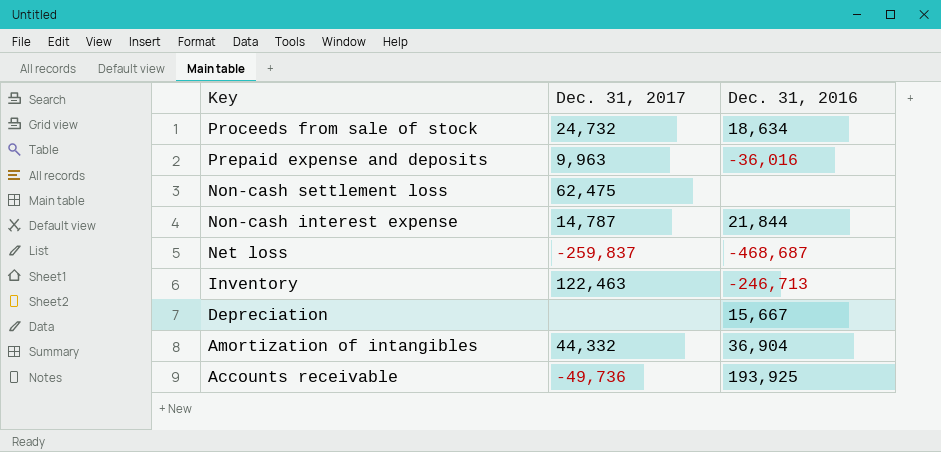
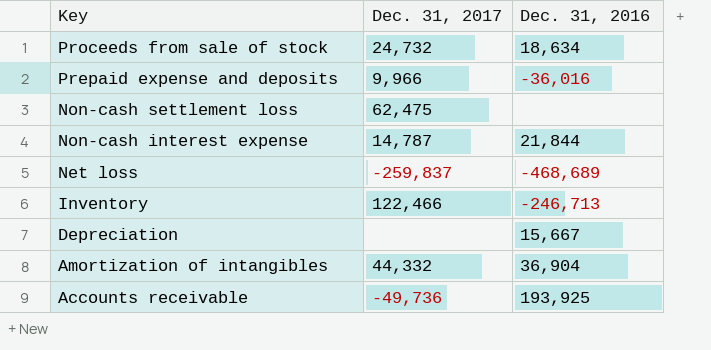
Prepaid expense and deposits | Dec. 31, 2017: 9,963 -> 9,966
Net loss | Dec. 31, 2016: -468,687 -> -468,689
Inventory | Dec. 31, 2017: 122,463 -> 122,466

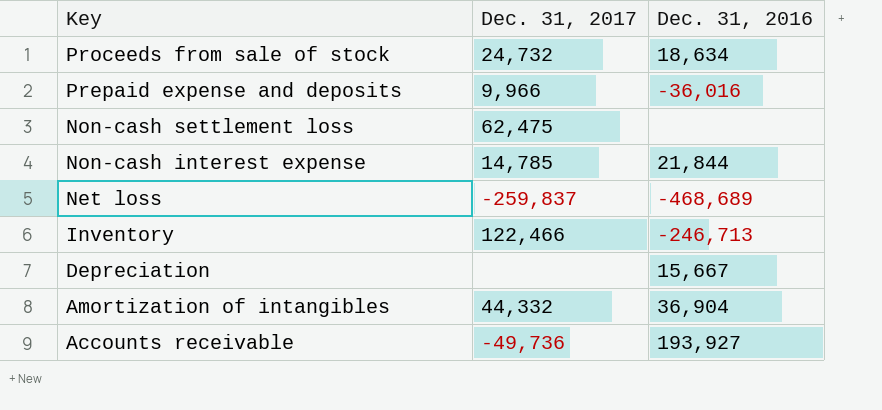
Non-cash interest expense | Dec. 31, 2017: 14,787 -> 14,785
Accounts receivable | Dec. 31, 2016: 193,925 -> 193,927

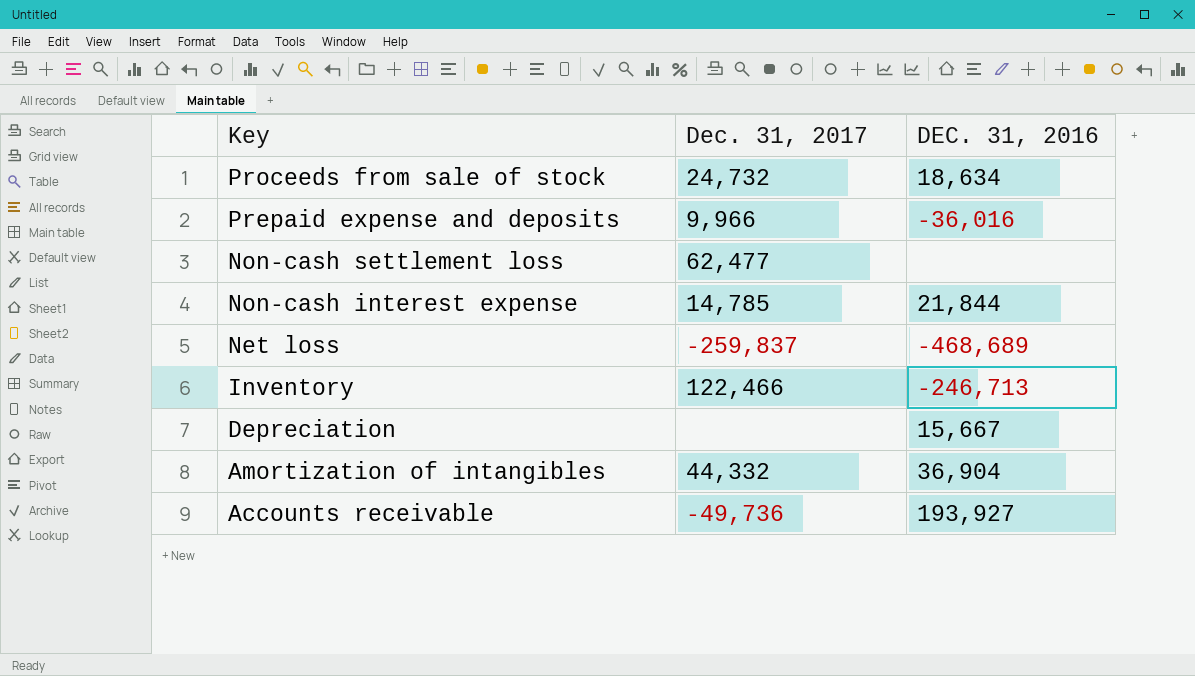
column name: Dec. 31, 2016 -> DEC. 31, 2016
Non-cash settlement loss | Dec. 31, 2017: 62,475 -> 62,477

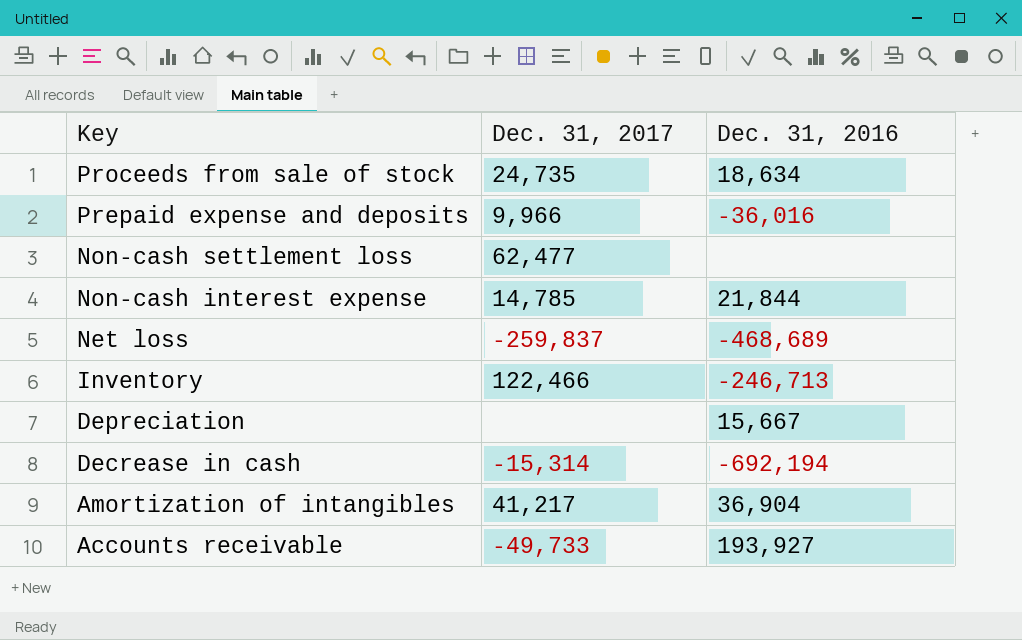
column name: DEC. 31, 2016 -> Dec. 31, 2016
Proceeds from sale of stock | Dec. 31, 2017: 24,732 -> 24,735
row Decrease in cash: none -> -15,314 | -692,194
Amortization of intangibles | Dec. 31, 2017: 44,332 -> 41,217
Accounts receivable | Dec. 31, 2017: -49,736 -> -49,733

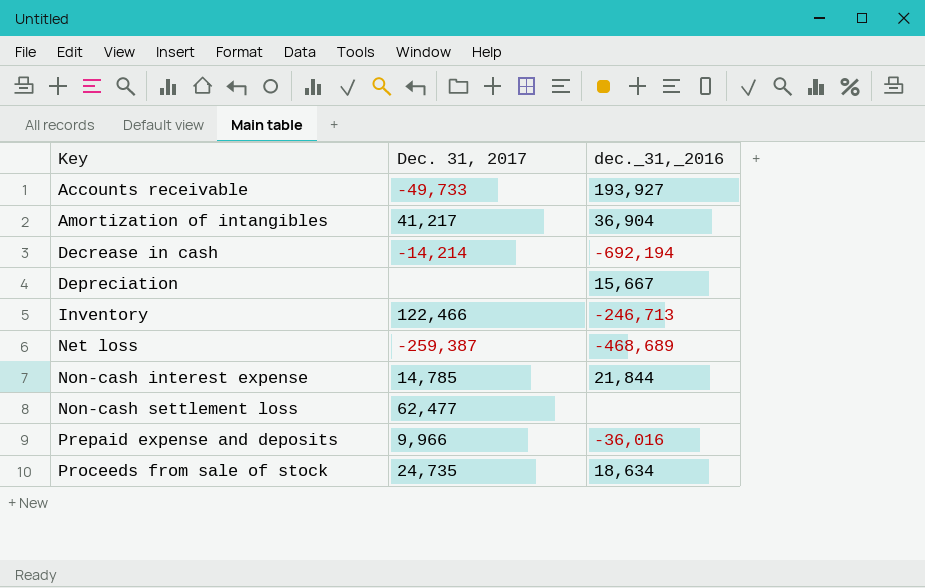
row order: Key descending -> Key ascending
column name: Dec. 31, 2016 -> dec._31,_2016
Decrease in cash | Dec. 31, 2017: -15,314 -> -14,214
Net loss | Dec. 31, 2017: -259,837 -> -259,387

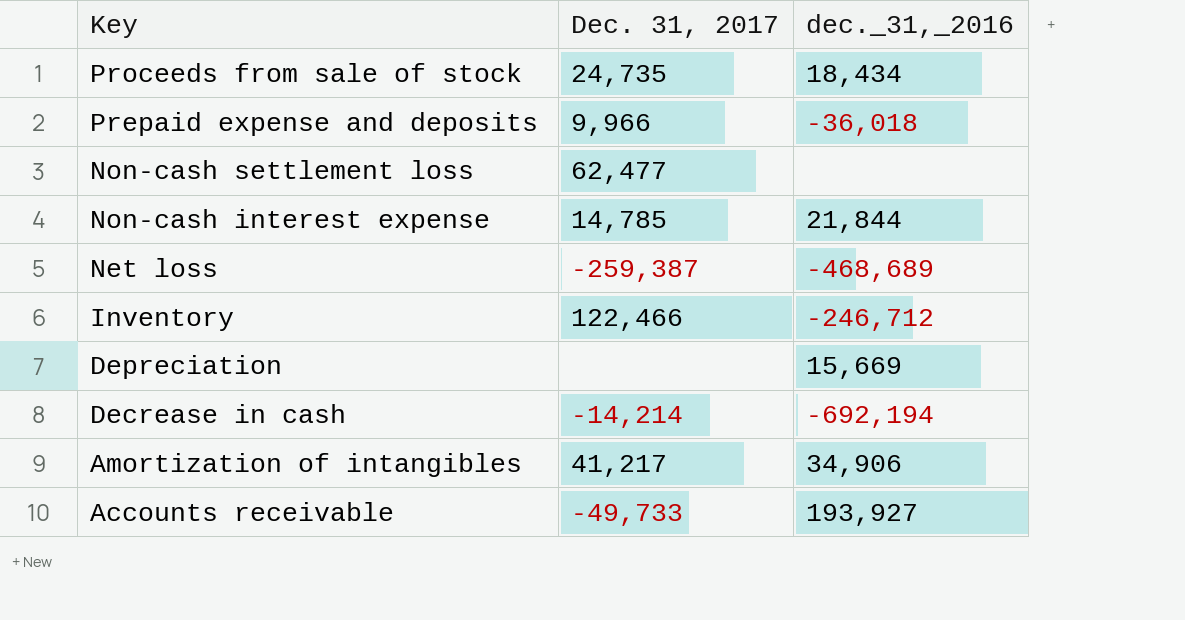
row order: Key ascending -> Key descending
Proceeds from sale of stock | dec._31,_2016: 18,634 -> 18,434
Prepaid expense and deposits | dec._31,_2016: -36,016 -> -36,018
Inventory | dec._31,_2016: -246,713 -> -246,712
Depreciation | dec._31,_2016: 15,667 -> 15,669
Amortization of intangibles | dec._31,_2016: 36,904 -> 34,906

